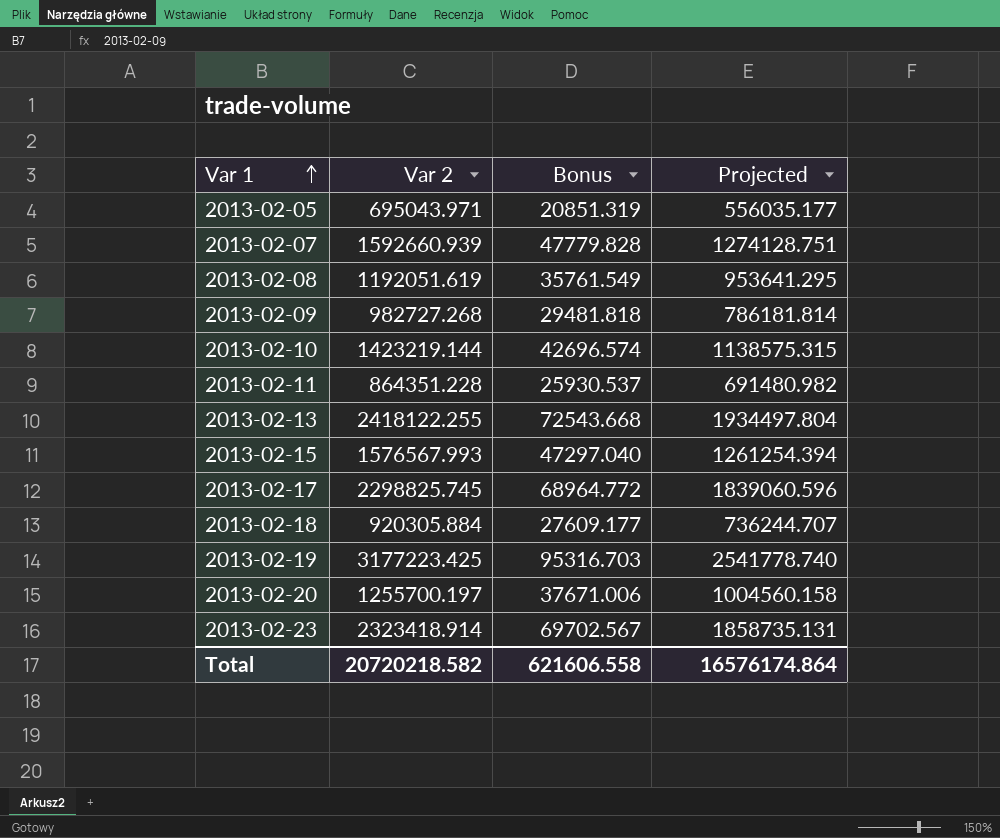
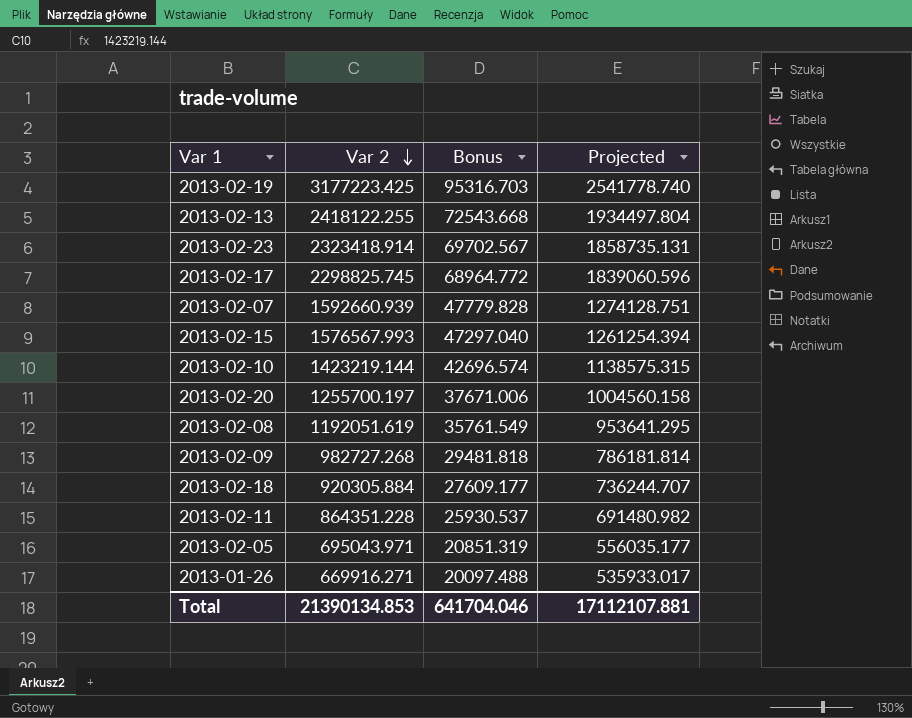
row order: Var 1 ascending -> Var 2 descending
row 2013-01-26: none -> 669916.271 | 20097.488 | 535933.017
Total | Var 2: 20720218.582 -> 21390134.853
Total | Bonus: 621606.558 -> 641704.046
Total | Projected: 16576174.864 -> 17112107.881

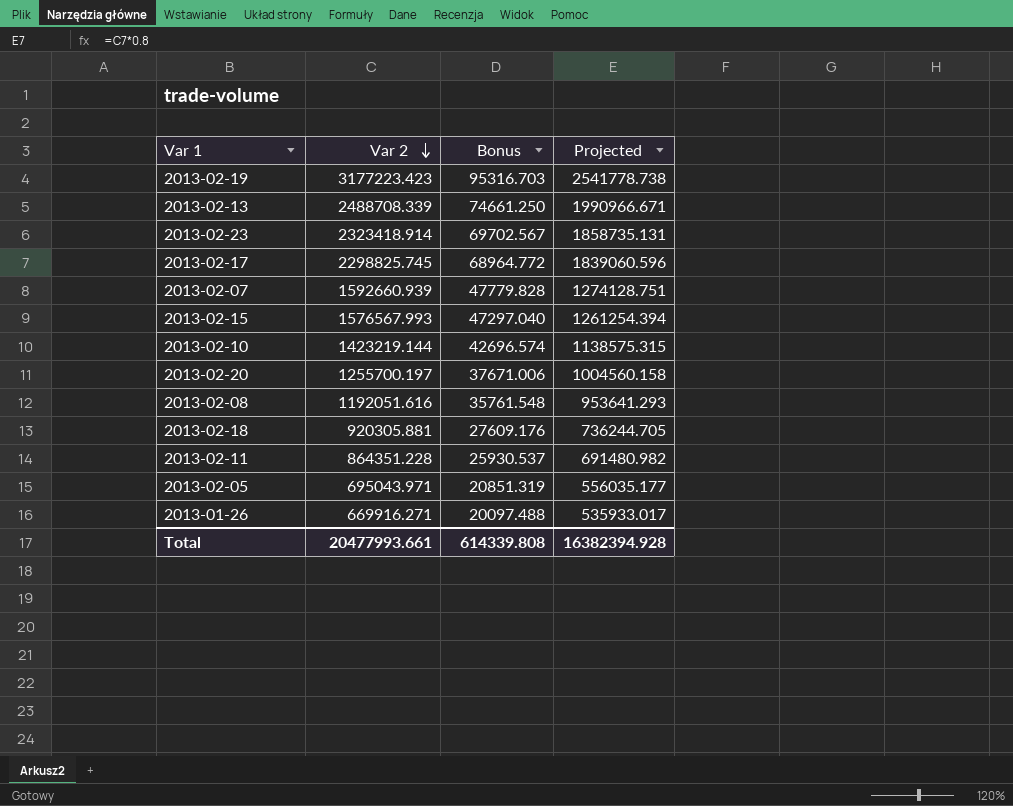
row 2013-02-09: 982727.268 | 29481.818 | 786181.814 -> none
2013-02-19 | Var 2: 3177223.425 -> 3177223.423
2013-02-19 | Projected: 2541778.740 -> 2541778.738
2013-02-13 | Var 2: 2418122.255 -> 2488708.339
2013-02-13 | Bonus: 72543.668 -> 74661.250
2013-02-13 | Projected: 1934497.804 -> 1990966.671
2013-02-08 | Var 2: 1192051.619 -> 1192051.616
2013-02-08 | Bonus: 35761.549 -> 35761.548
2013-02-08 | Projected: 953641.295 -> 953641.293
2013-02-18 | Var 2: 920305.884 -> 920305.881
2013-02-18 | Bonus: 27609.177 -> 27609.176
2013-02-18 | Projected: 736244.707 -> 736244.705
Total | Var 2: 21390134.853 -> 20477993.661
Total | Bonus: 641704.046 -> 614339.808
Total | Projected: 17112107.881 -> 16382394.928

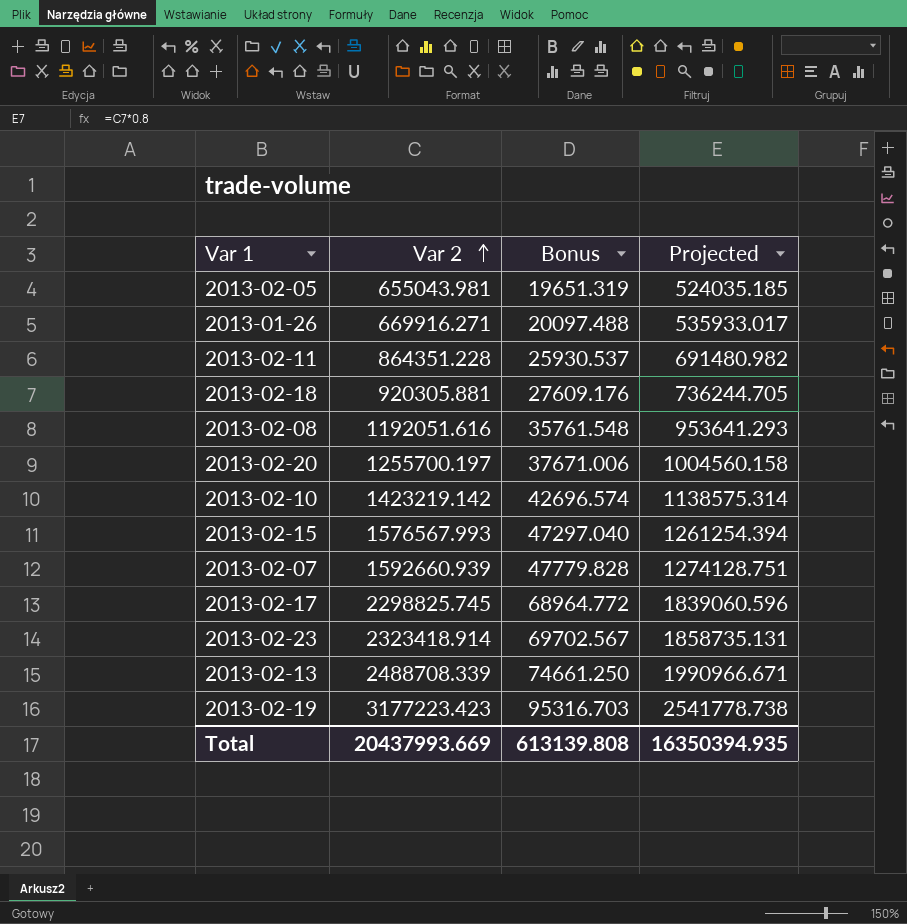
row order: Var 2 descending -> Var 2 ascending
2013-02-05 | Var 2: 695043.971 -> 655043.981
2013-02-05 | Bonus: 20851.319 -> 19651.319
2013-02-05 | Projected: 556035.177 -> 524035.185
2013-02-10 | Var 2: 1423219.144 -> 1423219.142
2013-02-10 | Projected: 1138575.315 -> 1138575.314
Total | Var 2: 20477993.661 -> 20437993.669
Total | Bonus: 614339.808 -> 613139.808
Total | Projected: 16382394.928 -> 16350394.935

